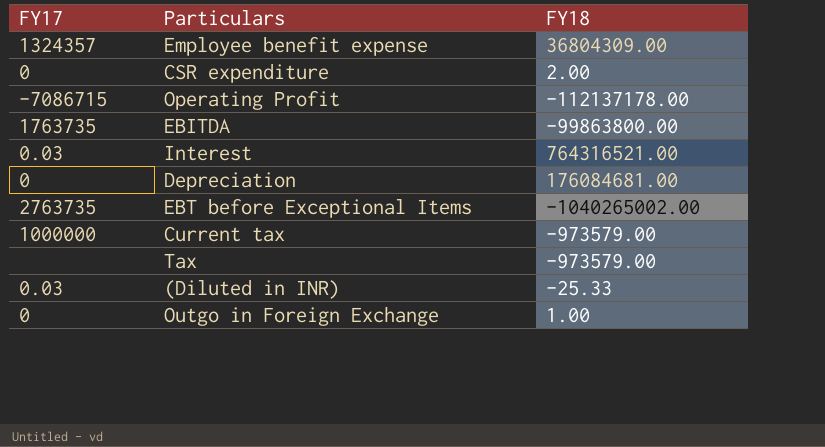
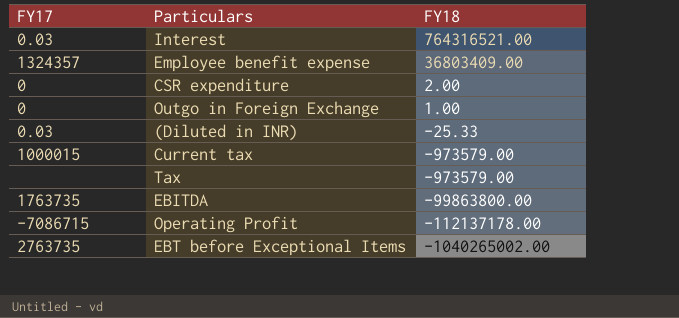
row order: none -> FY18 descending
row Depreciation: 0 | 176084681.00 -> none
Employee benefit expense | FY18: 36804309.00 -> 36803409.00
Current tax | FY17: 1000000 -> 1000015

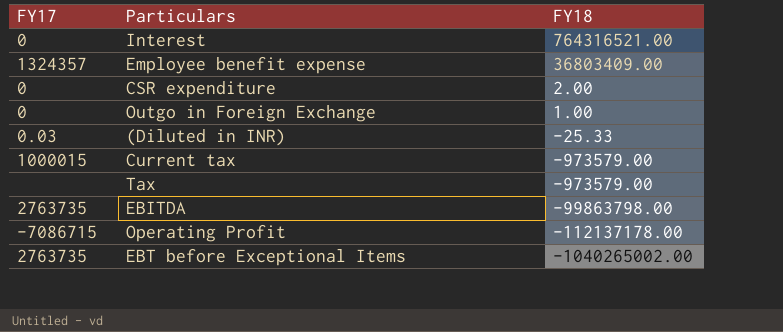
Interest | FY17: 0.03 -> 0
EBITDA | FY17: 1763735 -> 2763735
EBITDA | FY18: -99863800.00 -> -99863798.00

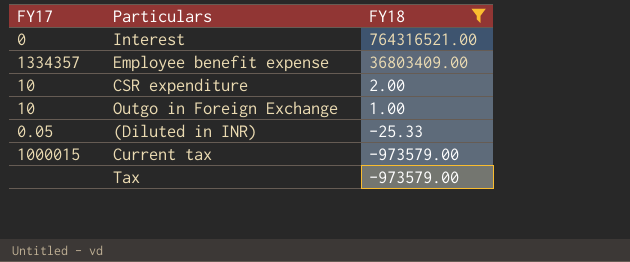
filter: none -> FY18 >= -973579.00
Employee benefit expense | FY17: 1324357 -> 1334357
CSR expenditure | FY17: 0 -> 10
Outgo in Foreign Exchange | FY17: 0 -> 10
(Diluted in INR) | FY17: 0.03 -> 0.05

